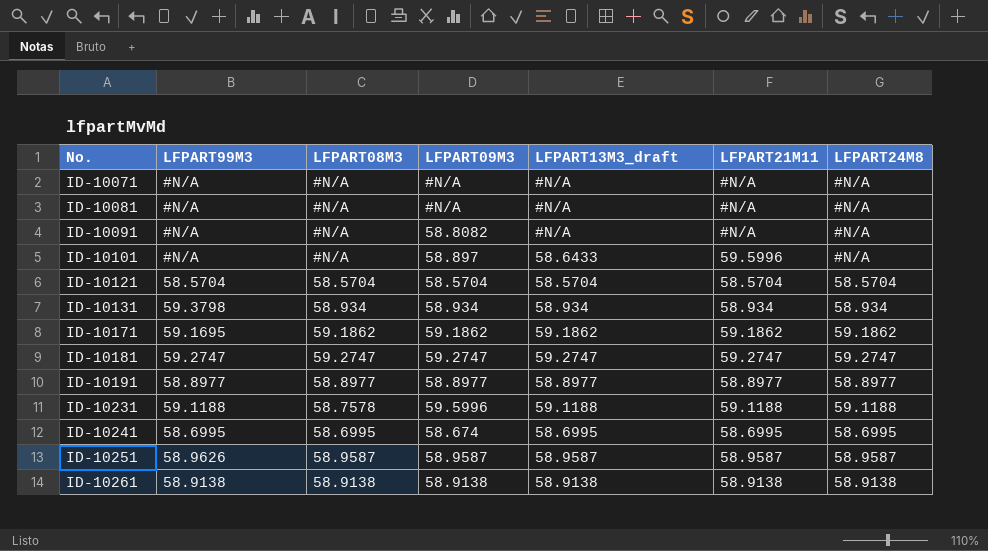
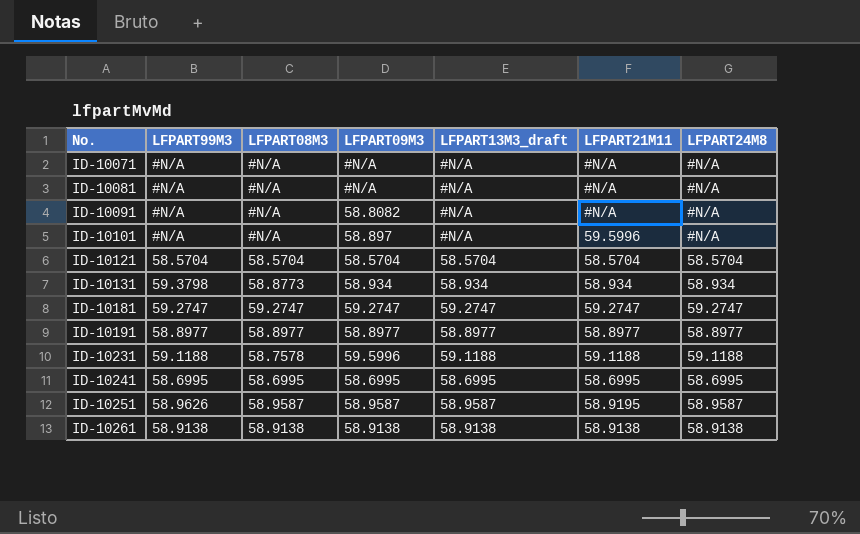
row ID-10171: 59.1695 | 59.1862 | 59.1862 | 59.1862 | 59.1862 | 59.1862 -> none
ID-10101 | LFPART13M3_draft: 58.6433 -> #N/A
ID-10131 | LFPART08M3: 58.934 -> 58.8773
ID-10241 | LFPART09M3: 58.674 -> 58.6995
ID-10251 | LFPART21M11: 58.9587 -> 58.9195

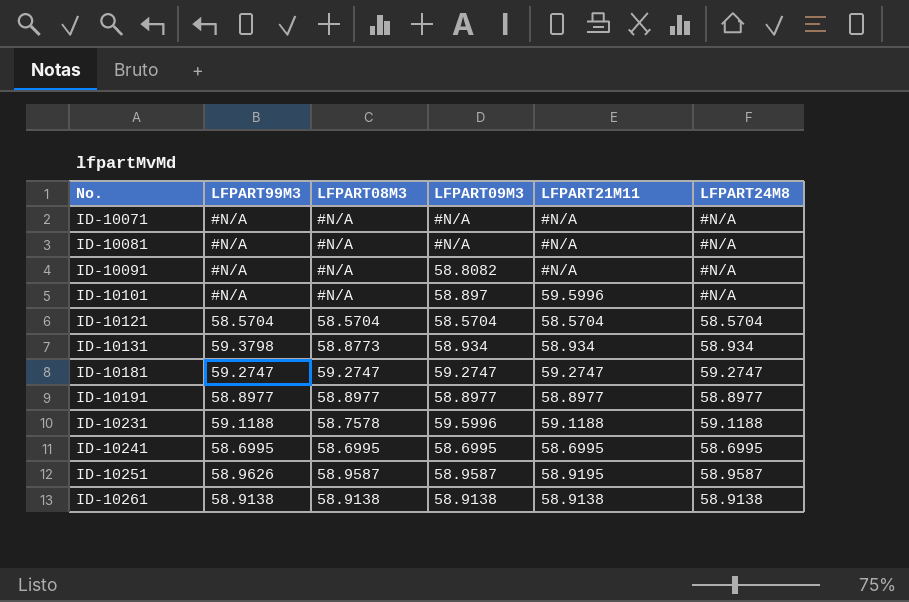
column LFPART13M3_draft | position: 5 -> none

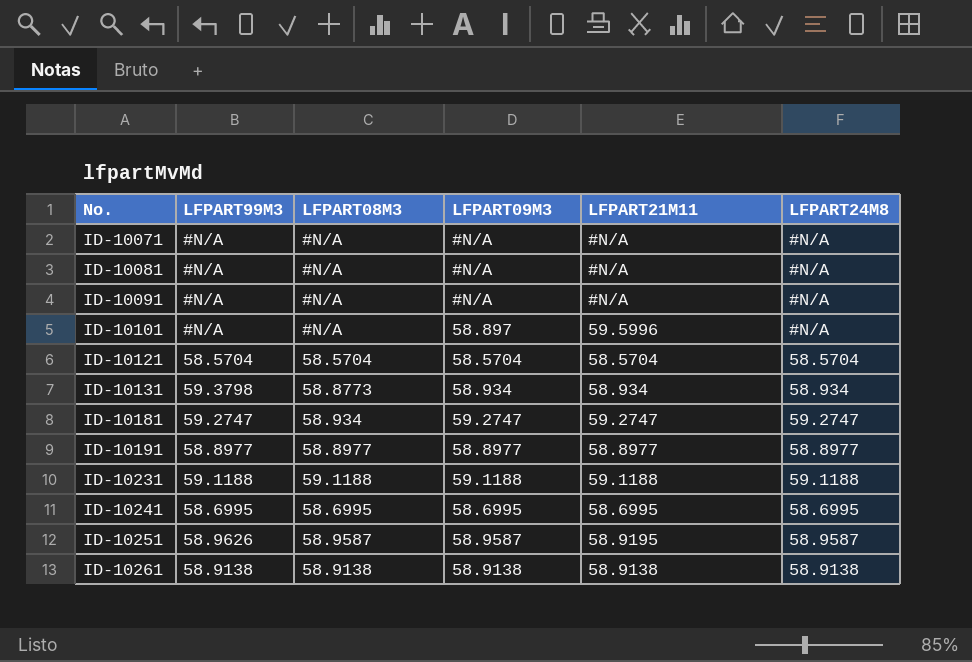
ID-10091 | LFPART09M3: 58.8082 -> #N/A
ID-10181 | LFPART08M3: 59.2747 -> 58.934
ID-10231 | LFPART08M3: 58.7578 -> 59.1188
ID-10231 | LFPART09M3: 59.5996 -> 59.1188

